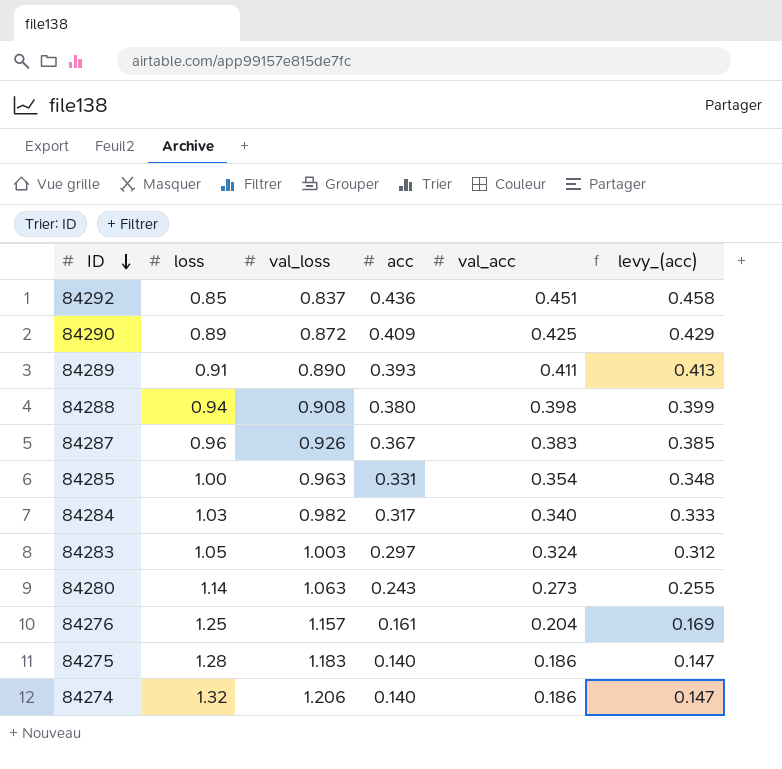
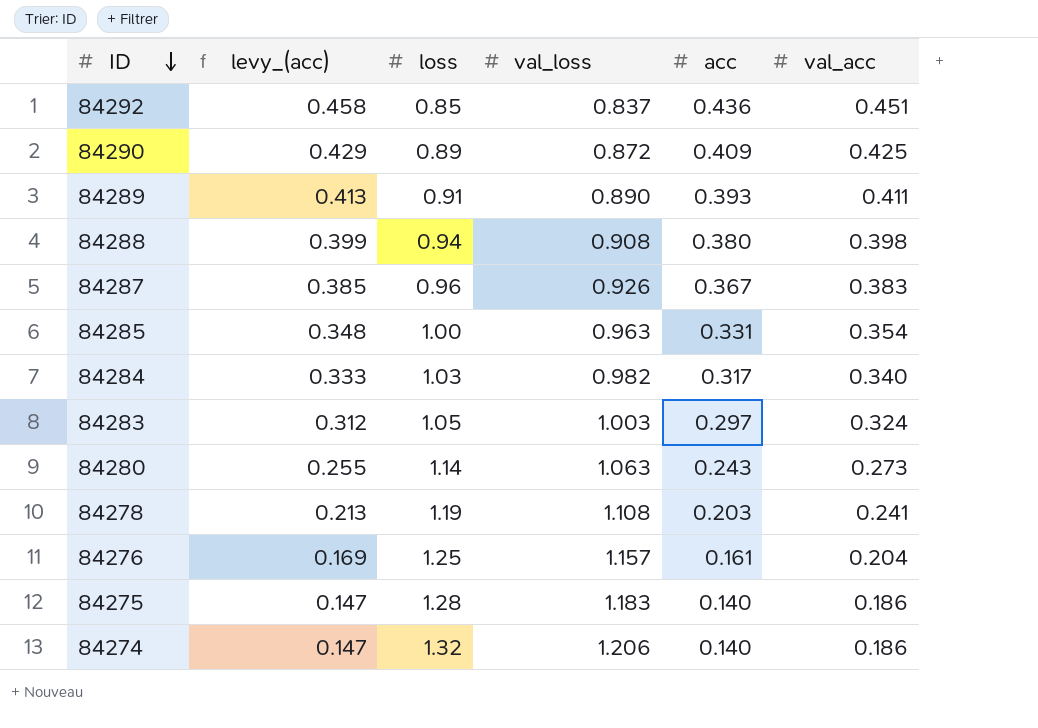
column levy_(acc) | position: 6 -> 2
row 84278: none -> 0.213 | 1.19 | 1.108 | 0.203 | 0.241

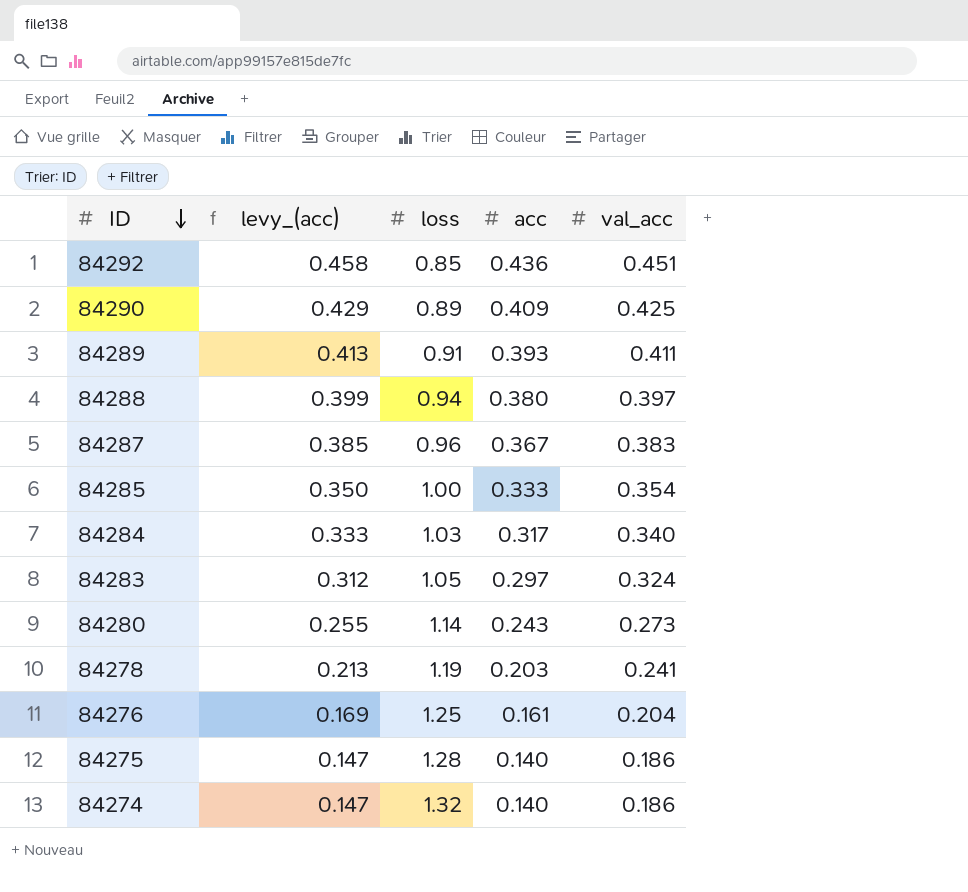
column val_loss | position: 4 -> none
84288 | val_acc: 0.398 -> 0.397
84285 | levy_(acc): 0.348 -> 0.350
84285 | acc: 0.331 -> 0.333

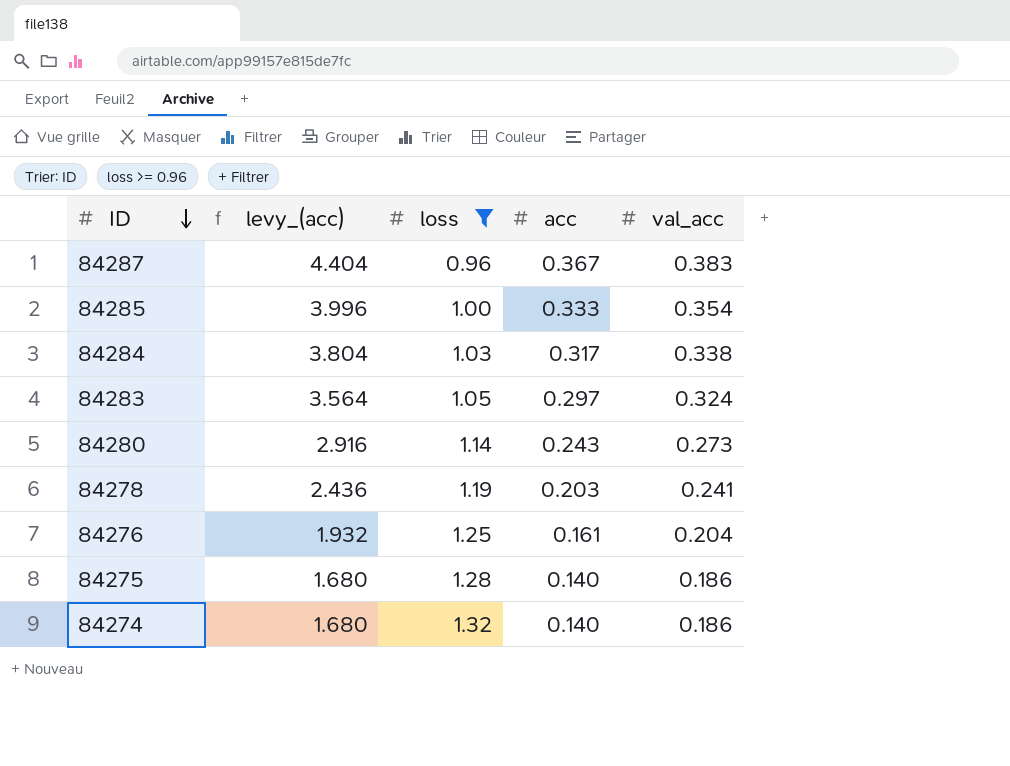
filter: none -> loss >= 0.96
column levy_(acc) | formula: [acc] * 1.05 -> [acc] * 12
84284 | val_acc: 0.340 -> 0.338

